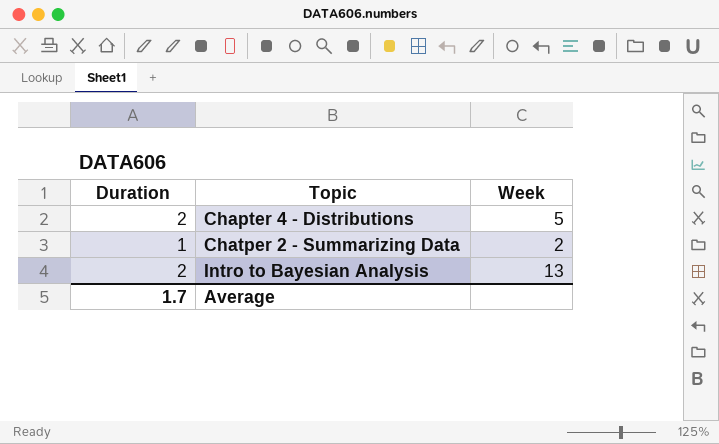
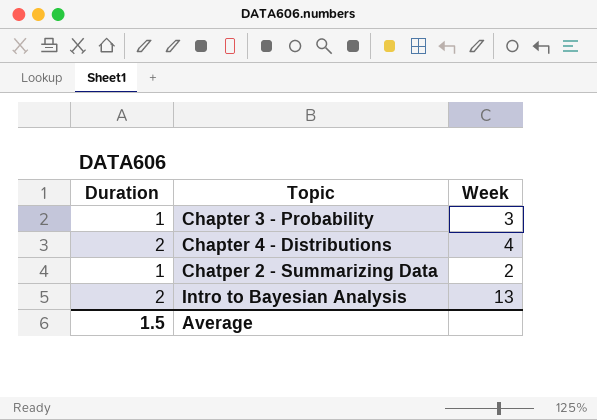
row Chapter 3 - Probability: none -> 1 | 3
Chapter 4 - Distributions | Week: 5 -> 4
Average | Duration: 1.7 -> 1.5

